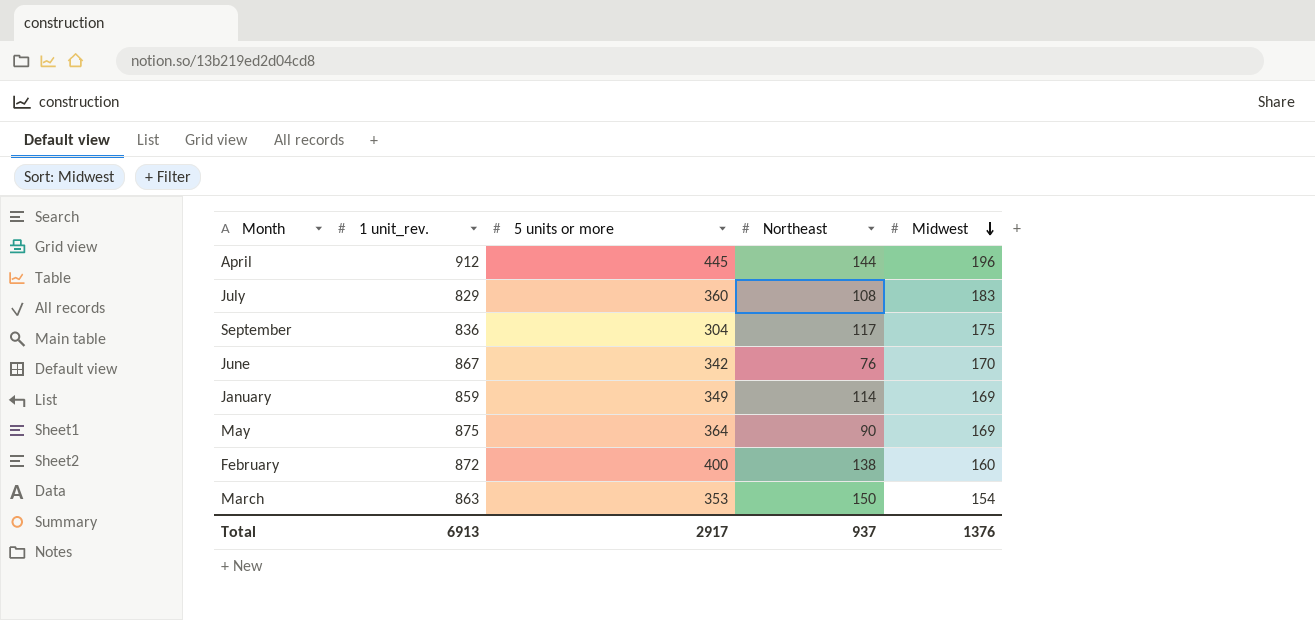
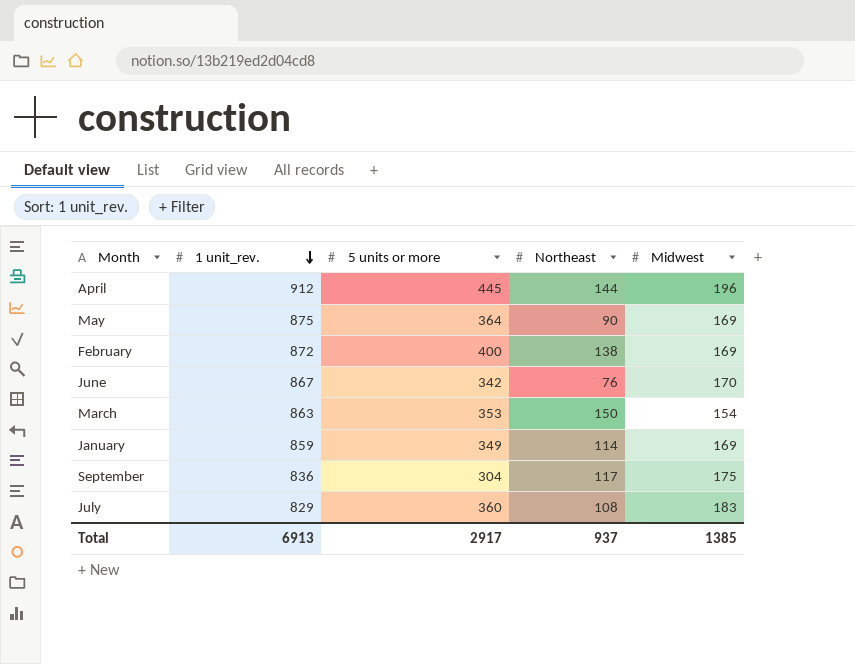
row order: Midwest descending -> 1 unit_rev. descending
February | Midwest: 160 -> 169
Total | Midwest: 1376 -> 1385

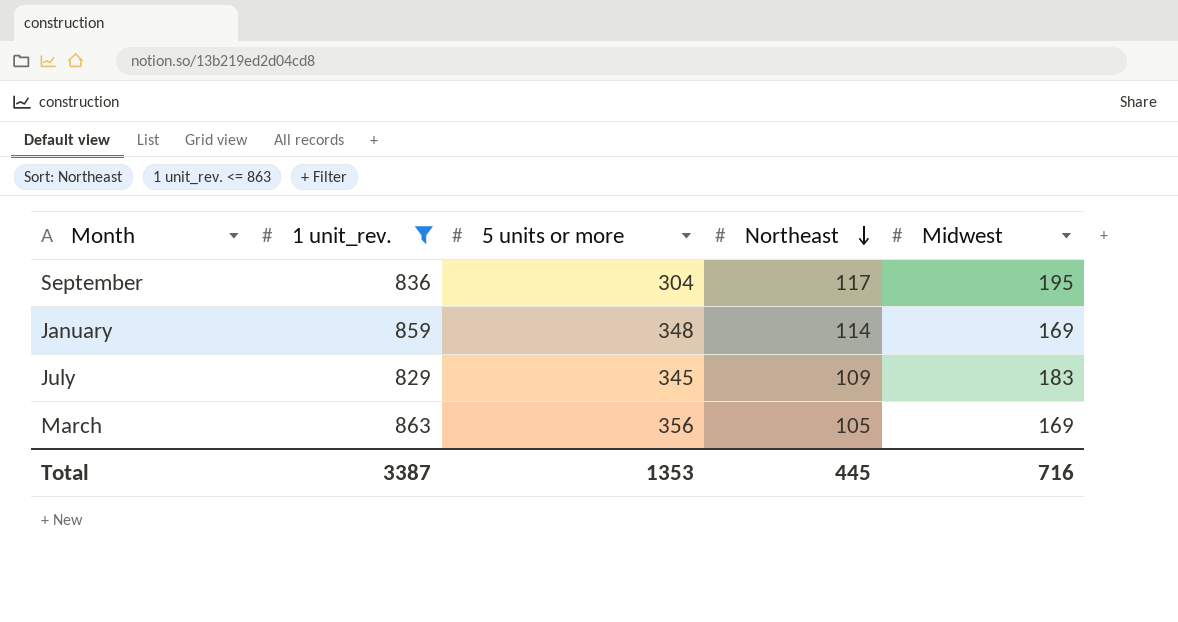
filter: none -> 1 unit_rev. <= 863
row order: 1 unit_rev. descending -> Northeast descending
September | Midwest: 175 -> 195
January | 5 units or more: 349 -> 348
July | 5 units or more: 360 -> 345
July | Northeast: 108 -> 109
March | 5 units or more: 353 -> 356
March | Northeast: 150 -> 105
March | Midwest: 154 -> 169
Total | 1 unit_rev.: 6913 -> 3387
Total | 5 units or more: 2917 -> 1353
Total | Northeast: 937 -> 445
Total | Midwest: 1385 -> 716

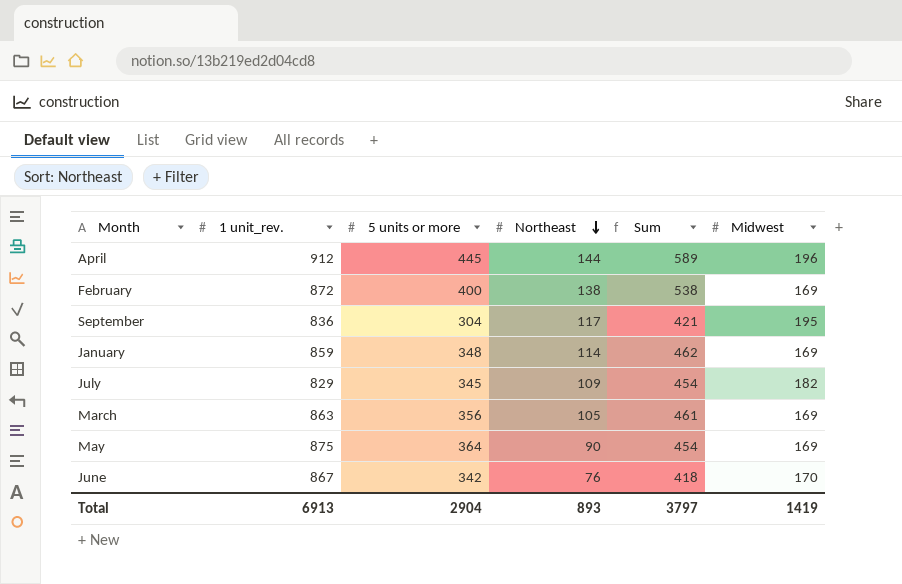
filter: 1 unit_rev. <= 863 -> none
column Sum | formula: none -> [5 units or more] + [Northeast]
July | Midwest: 183 -> 182
Total | 1 unit_rev.: 3387 -> 6913
Total | 5 units or more: 1353 -> 2904
Total | Northeast: 445 -> 893
Total | Midwest: 716 -> 1419

